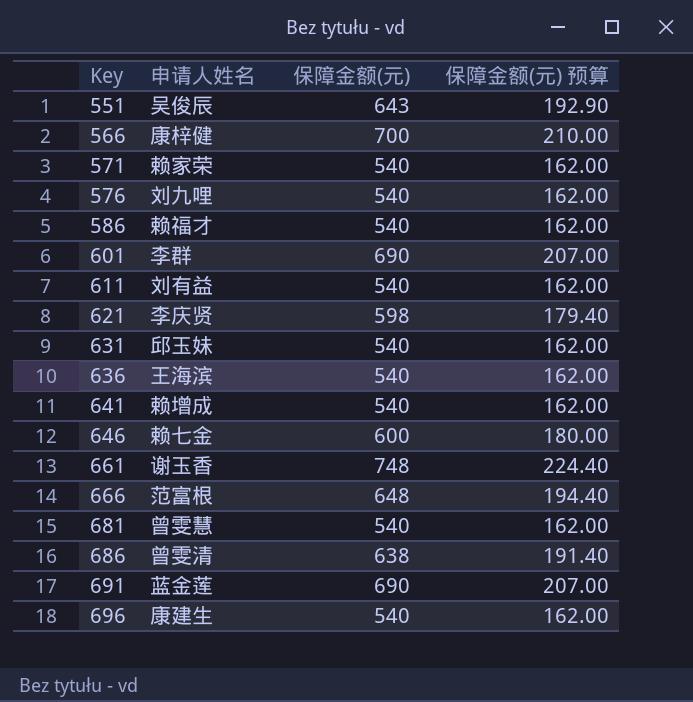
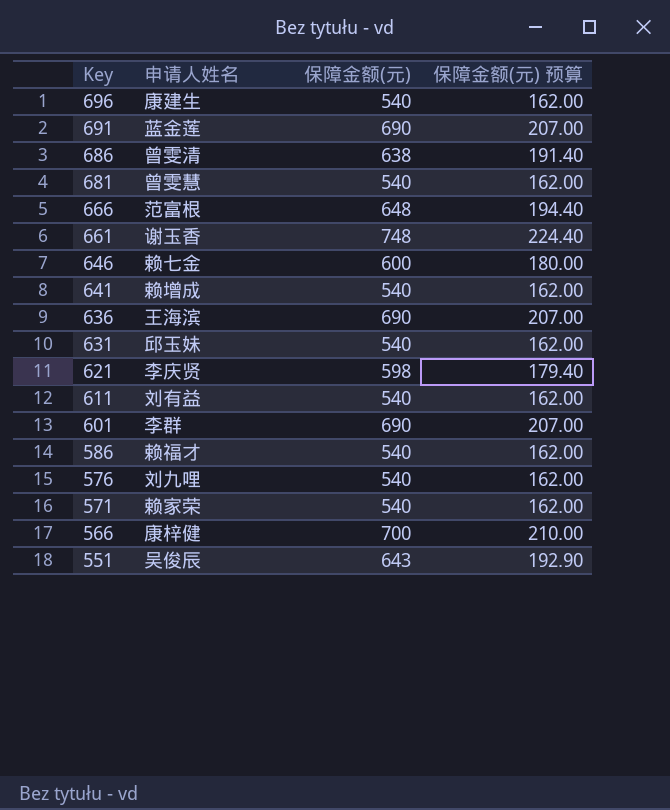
row order: Key ascending -> Key descending
636 | 保障金额(元): 540 -> 690
636 | 保障金额(元) 预算: 162.00 -> 207.00

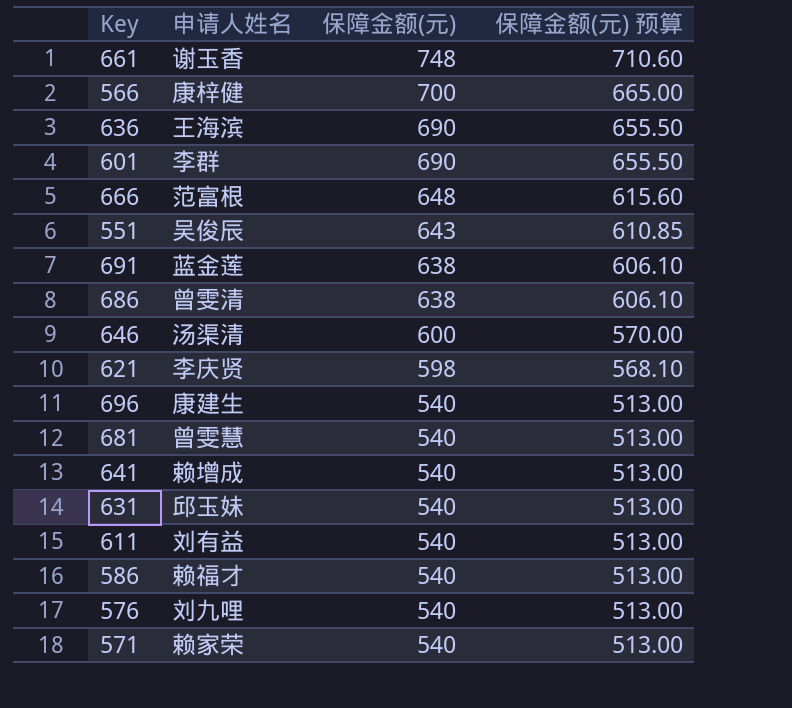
row order: Key descending -> 保障金额(元) descending
column 保障金额(元) 预算 | formula: [保障金额(元)] * 0.3 -> [保障金额(元)] * 0.95
691 | 保障金额(元): 690 -> 638
646 | 申请人姓名: 赖七金 -> 汤渠清

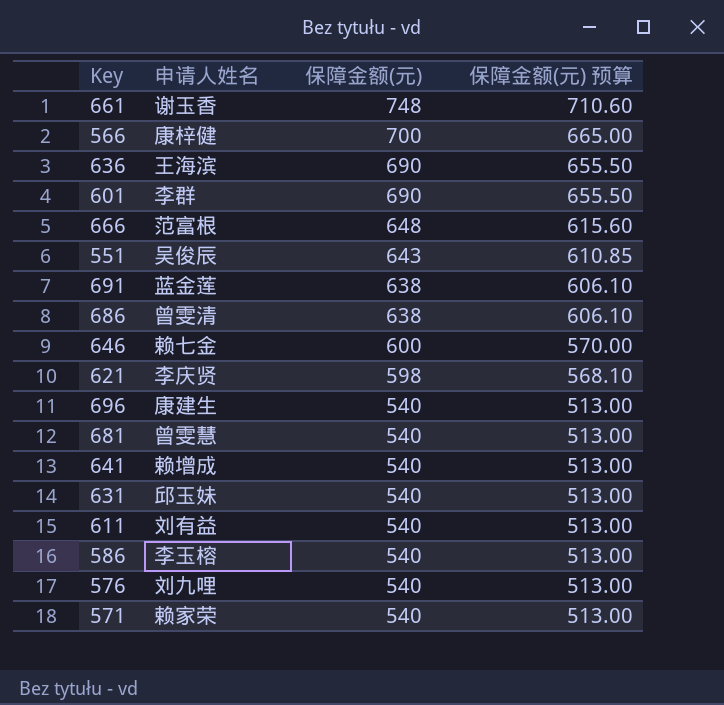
646 | 申请人姓名: 汤渠清 -> 赖七金
586 | 申请人姓名: 赖福才 -> 李玉榕

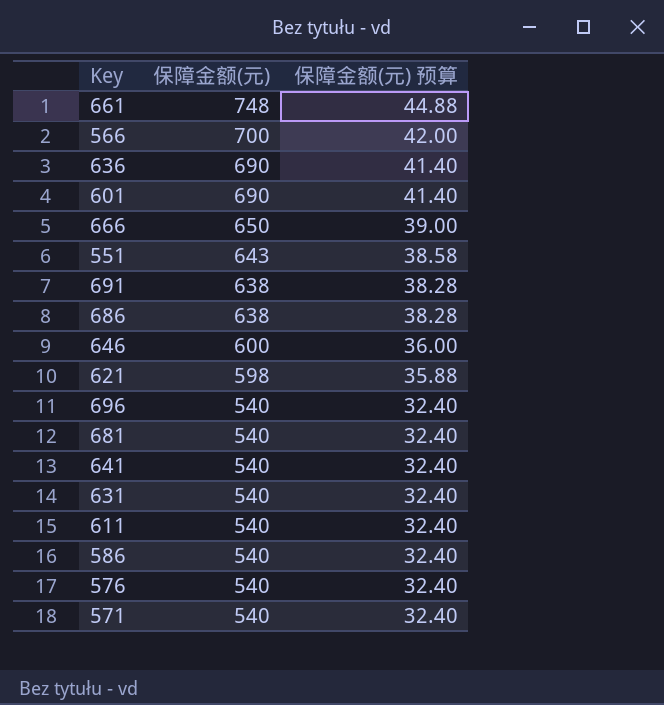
column 申请人姓名 | position: 2 -> none
column 保障金额(元) 预算 | formula: [保障金额(元)] * 0.95 -> [保障金额(元)] * 0.06
666 | 保障金额(元): 648 -> 650

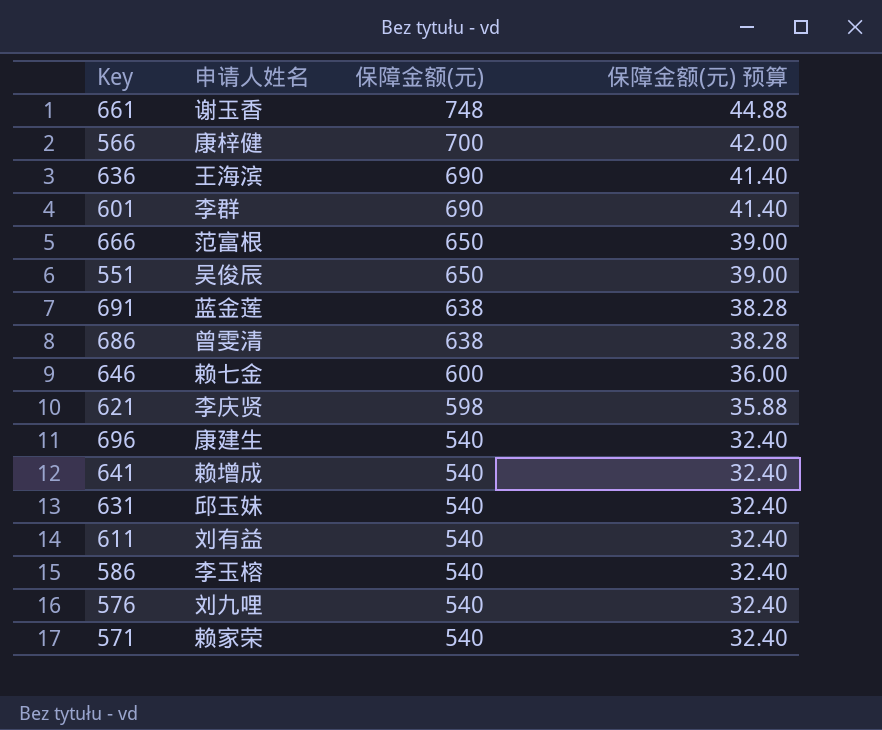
column 申请人姓名 | position: none -> 2
row 681: 540 | 32.40 -> none
551 | 保障金额(元): 643 -> 650
551 | 保障金额(元) 预算: 38.58 -> 39.00

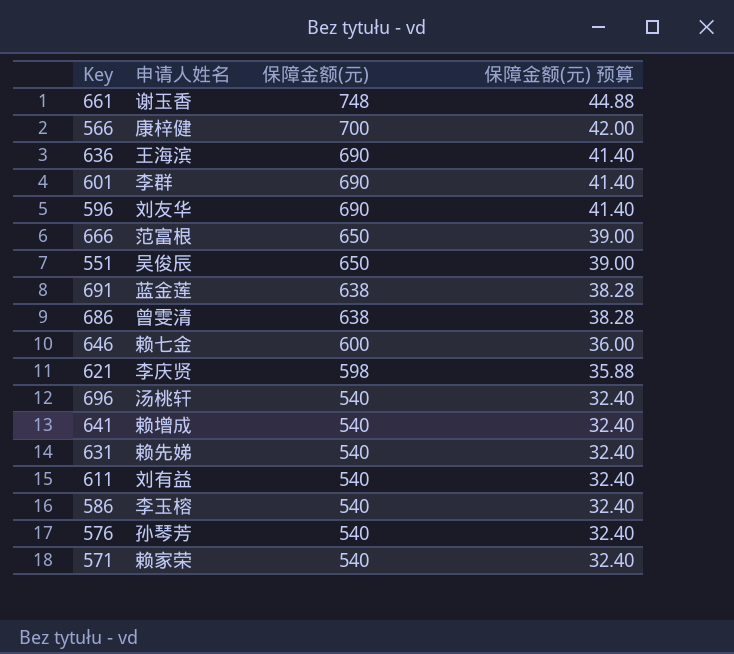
row 596: none -> 刘友华 | 690 | 41.40
696 | 申请人姓名: 康建生 -> 汤桃轩
631 | 申请人姓名: 邱玉妹 -> 赖先娣
576 | 申请人姓名: 刘九哩 -> 孙琴芳

